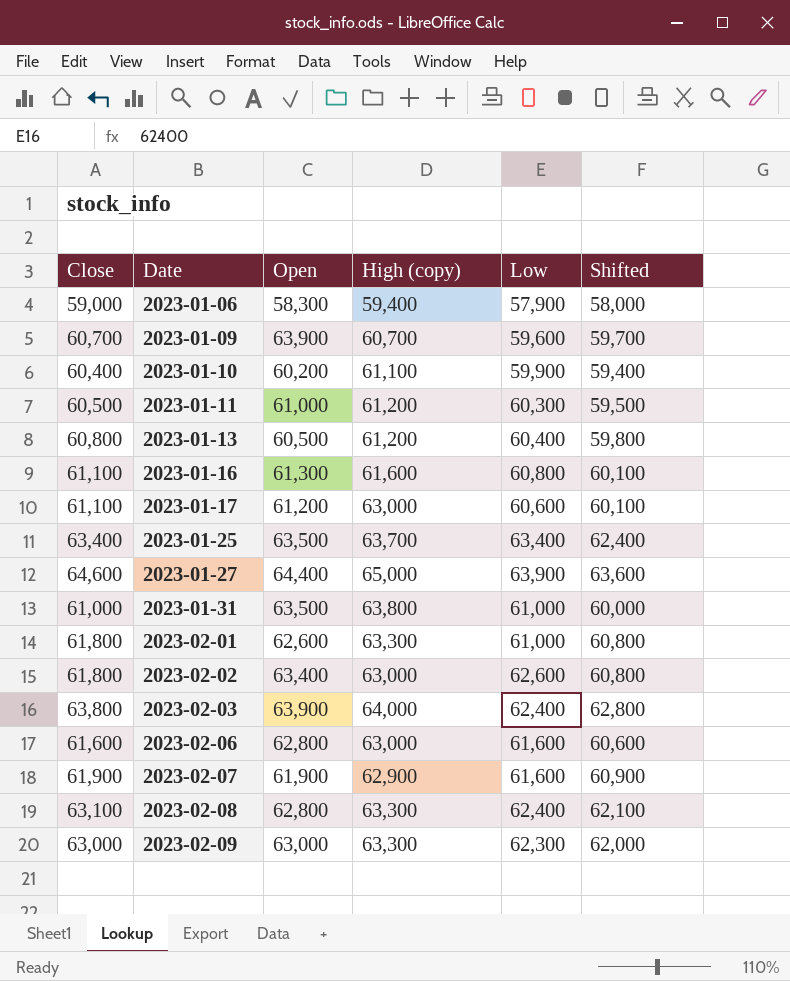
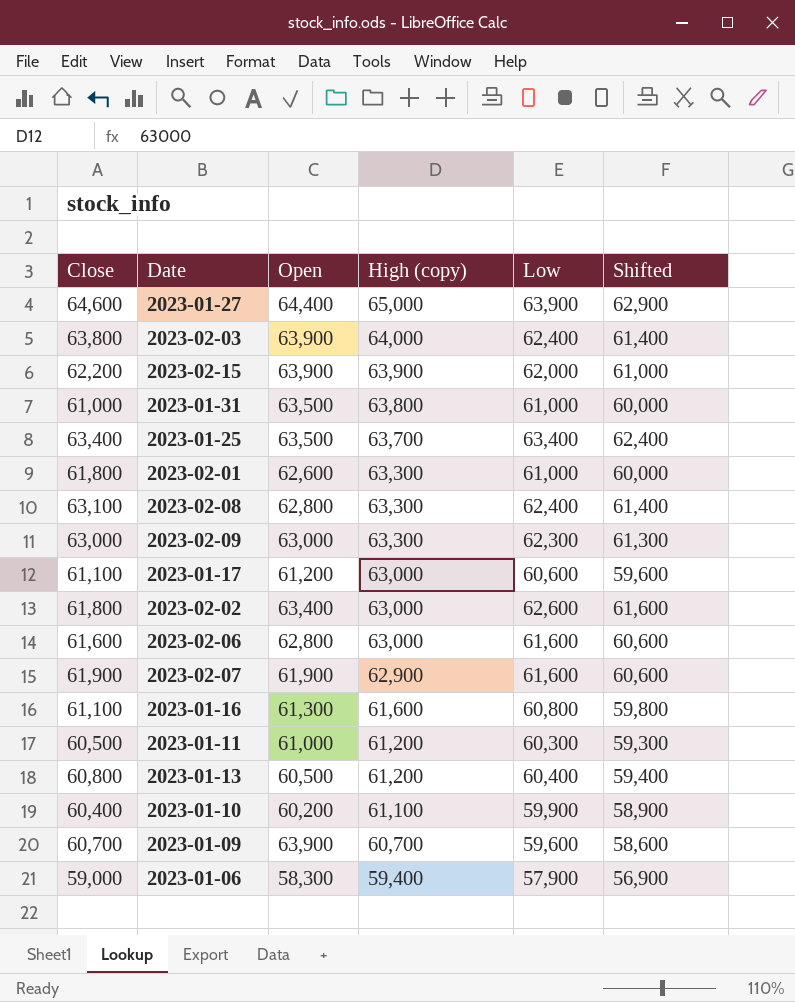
row order: Date ascending -> High (copy) descending
column Shifted | formula: [Close] - 1000 -> [Low] - 1000
row 2023-02-15: none -> 62,200 | 63,900 | 63,900 | 62,000 | 61,000

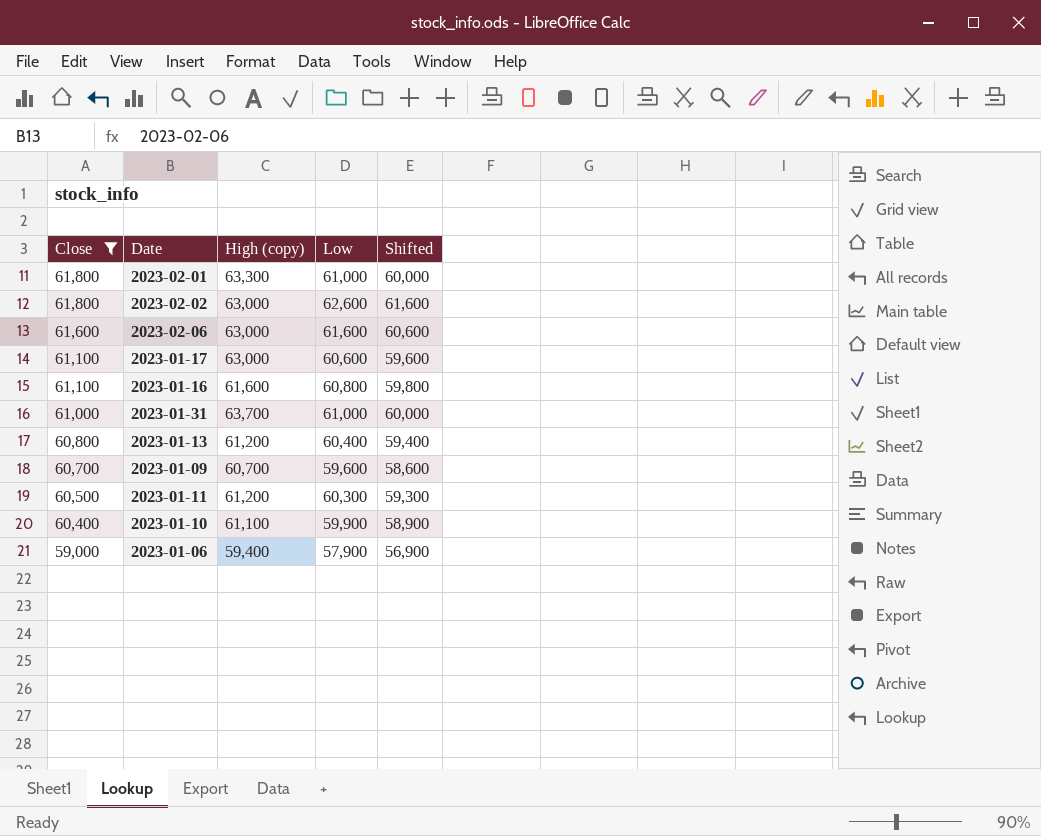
filter: none -> Close <= 61,800
row order: High (copy) descending -> Close descending
column Open | position: 3 -> none
2023-01-31 | High (copy): 63,800 -> 63,700

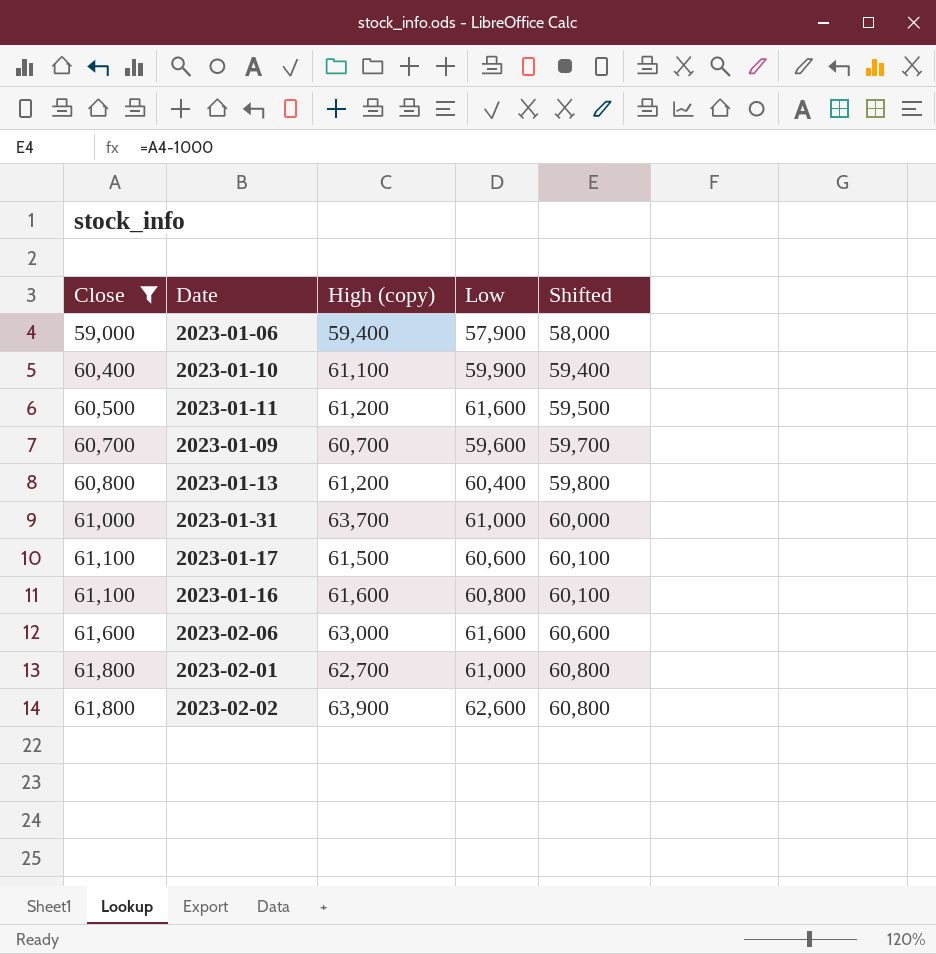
row order: Close descending -> Close ascending
column Shifted | formula: [Low] - 1000 -> [Close] - 1000
2023-01-11 | Low: 60,300 -> 61,600
2023-01-17 | High (copy): 63,000 -> 61,500
2023-02-01 | High (copy): 63,300 -> 62,700
2023-02-02 | High (copy): 63,000 -> 63,900

